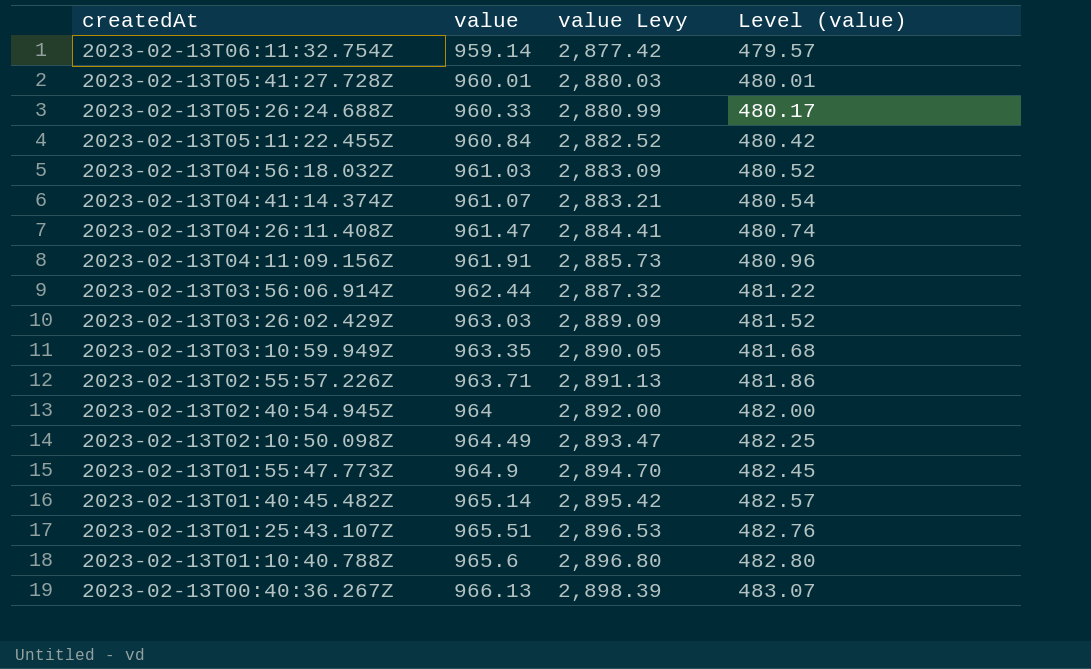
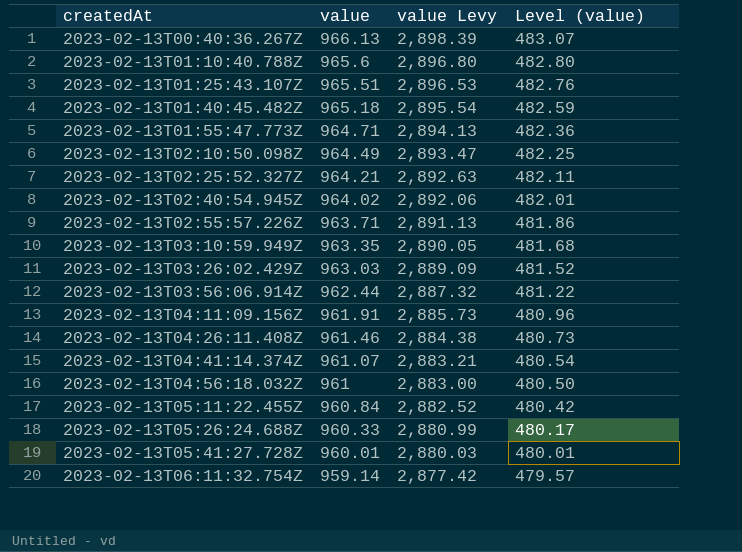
row order: createdAt descending -> createdAt ascending
2023-02-13T01:40:45.482Z | value: 965.14 -> 965.18
2023-02-13T01:40:45.482Z | value Levy: 2,895.42 -> 2,895.54
2023-02-13T01:40:45.482Z | Level (value): 482.57 -> 482.59
2023-02-13T01:55:47.773Z | value: 964.9 -> 964.71
2023-02-13T01:55:47.773Z | value Levy: 2,894.70 -> 2,894.13
2023-02-13T01:55:47.773Z | Level (value): 482.45 -> 482.36
row 2023-02-13T02:25:52.327Z: none -> 964.21 | 2,892.63 | 482.11
2023-02-13T02:40:54.945Z | value: 964 -> 964.02
2023-02-13T02:40:54.945Z | value Levy: 2,892.00 -> 2,892.06
2023-02-13T02:40:54.945Z | Level (value): 482.00 -> 482.01
2023-02-13T04:26:11.408Z | value: 961.47 -> 961.46
2023-02-13T04:26:11.408Z | value Levy: 2,884.41 -> 2,884.38
2023-02-13T04:26:11.408Z | Level (value): 480.74 -> 480.73
2023-02-13T04:56:18.032Z | value: 961.03 -> 961
2023-02-13T04:56:18.032Z | value Levy: 2,883.09 -> 2,883.00
2023-02-13T04:56:18.032Z | Level (value): 480.52 -> 480.50

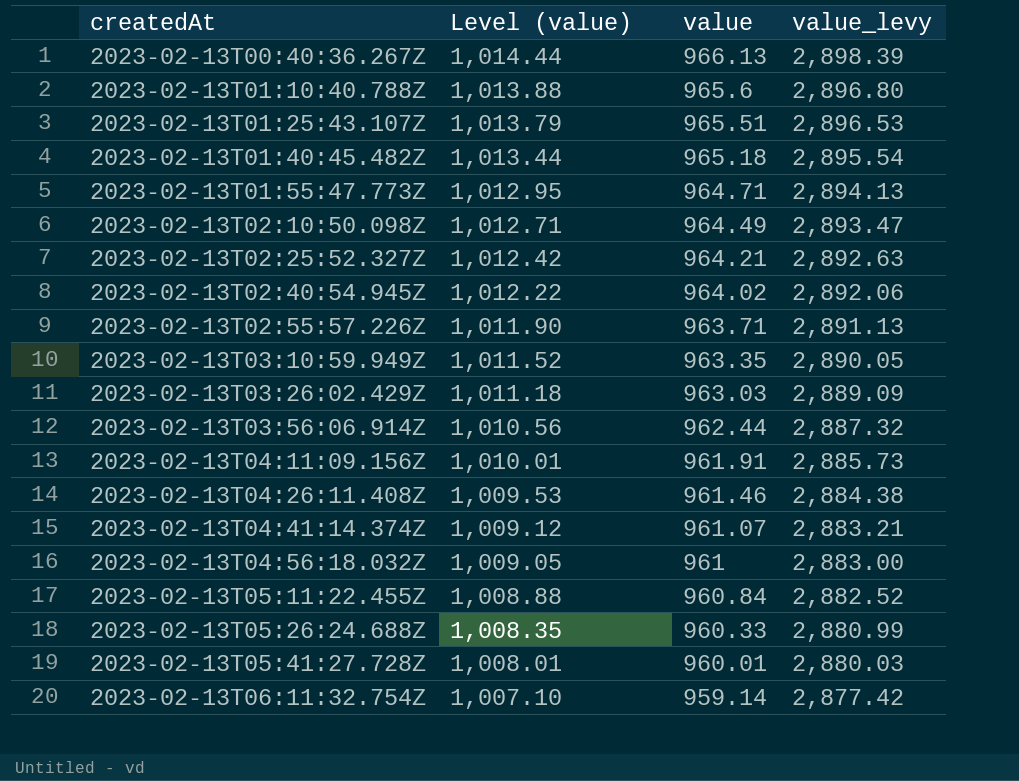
column Level (value) | formula: [value] * 0.5 -> [value] * 1.05
column Level (value) | position: 4 -> 2
column name: value Levy -> value_levy

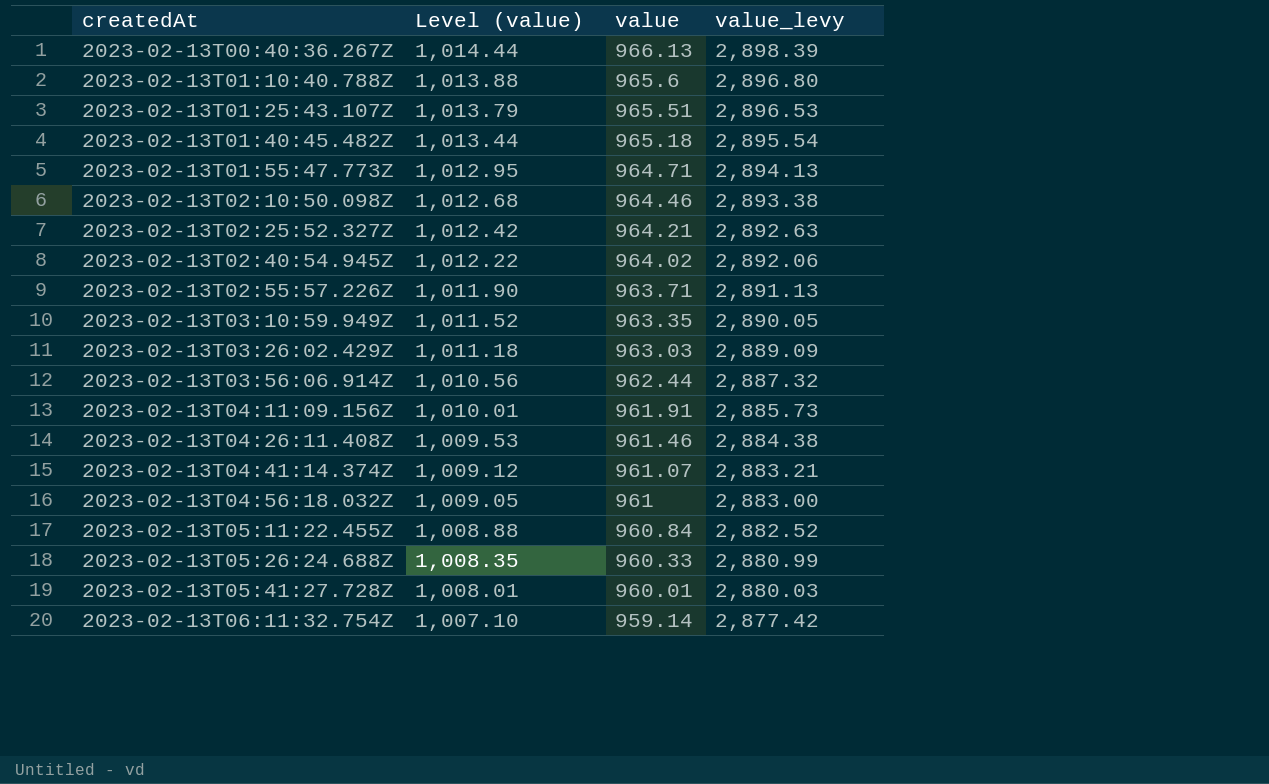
2023-02-13T02:10:50.098Z | Level (value): 1,012.71 -> 1,012.68
2023-02-13T02:10:50.098Z | value: 964.49 -> 964.46
2023-02-13T02:10:50.098Z | value_levy: 2,893.47 -> 2,893.38

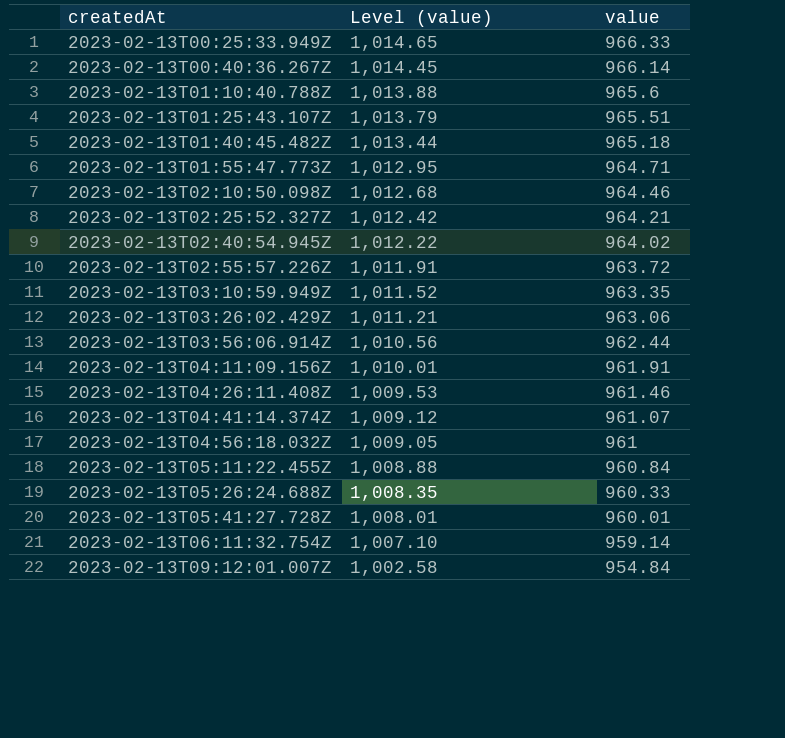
column value_levy | formula: [value] * 3 -> none
row 2023-02-13T00:25:33.949Z: none -> 1,014.65 | 966.33
2023-02-13T00:40:36.267Z | Level (value): 1,014.44 -> 1,014.45
2023-02-13T00:40:36.267Z | value: 966.13 -> 966.14
2023-02-13T02:55:57.226Z | Level (value): 1,011.90 -> 1,011.91
2023-02-13T02:55:57.226Z | value: 963.71 -> 963.72
2023-02-13T03:26:02.429Z | Level (value): 1,011.18 -> 1,011.21
2023-02-13T03:26:02.429Z | value: 963.03 -> 963.06
row 2023-02-13T09:12:01.007Z: none -> 1,002.58 | 954.84

